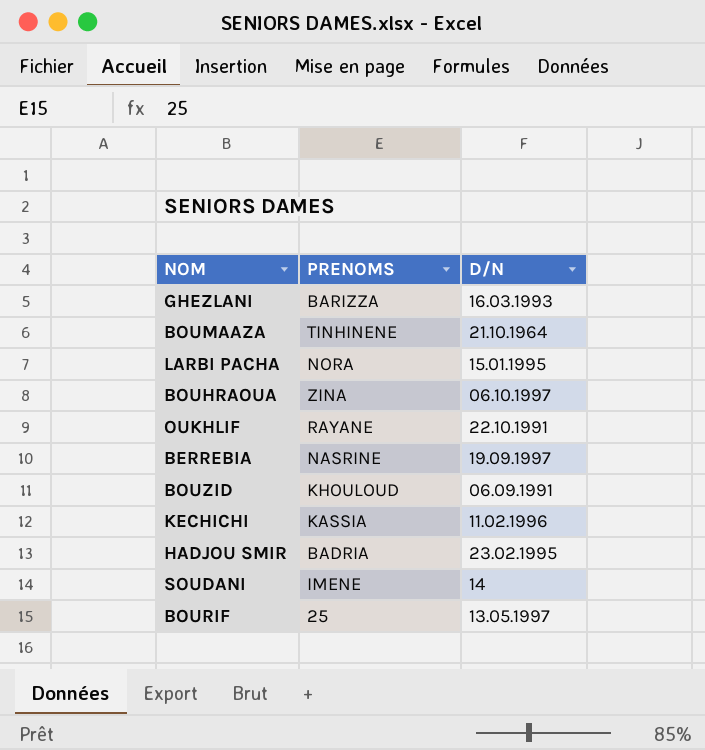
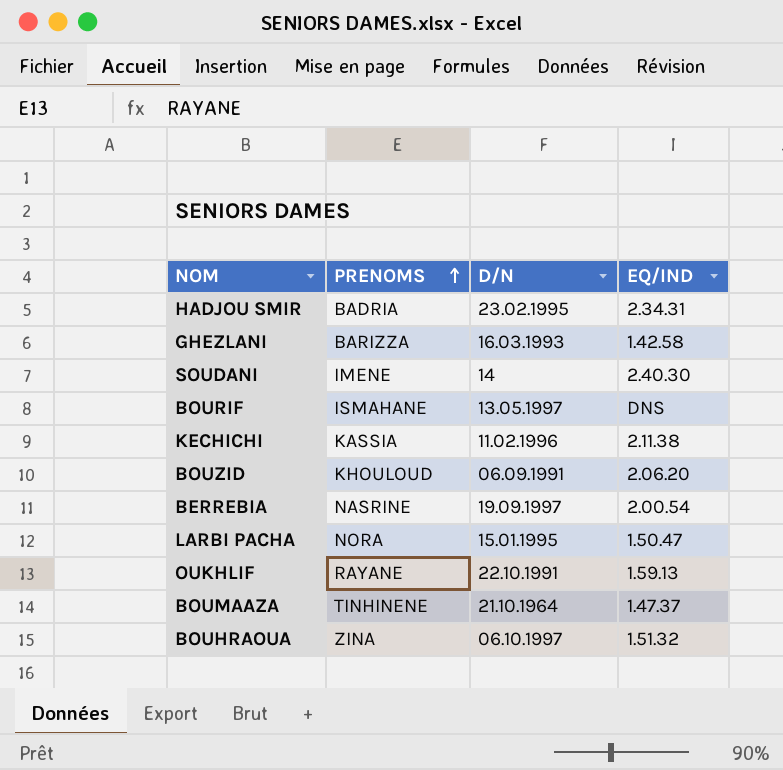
row order: none -> PRENOMS ascending
column EQ/IND | position: none -> 4
BOURIF | PRENOMS: 25 -> ISMAHANE

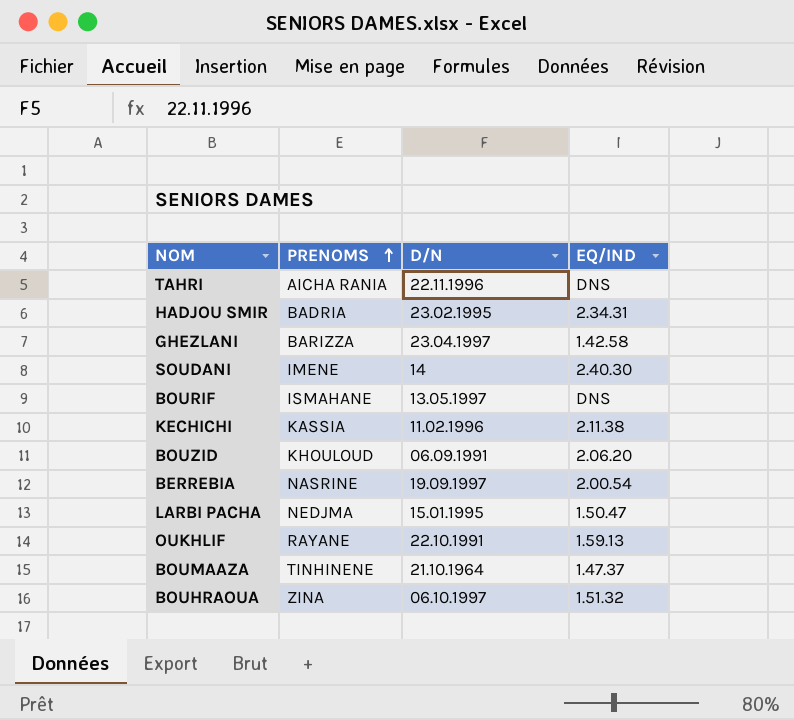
row TAHRI: none -> AICHA RANIA | 22.11.1996 | DNS
GHEZLANI | D/N: 16.03.1993 -> 23.04.1997
LARBI PACHA | PRENOMS: NORA -> NEDJMA

